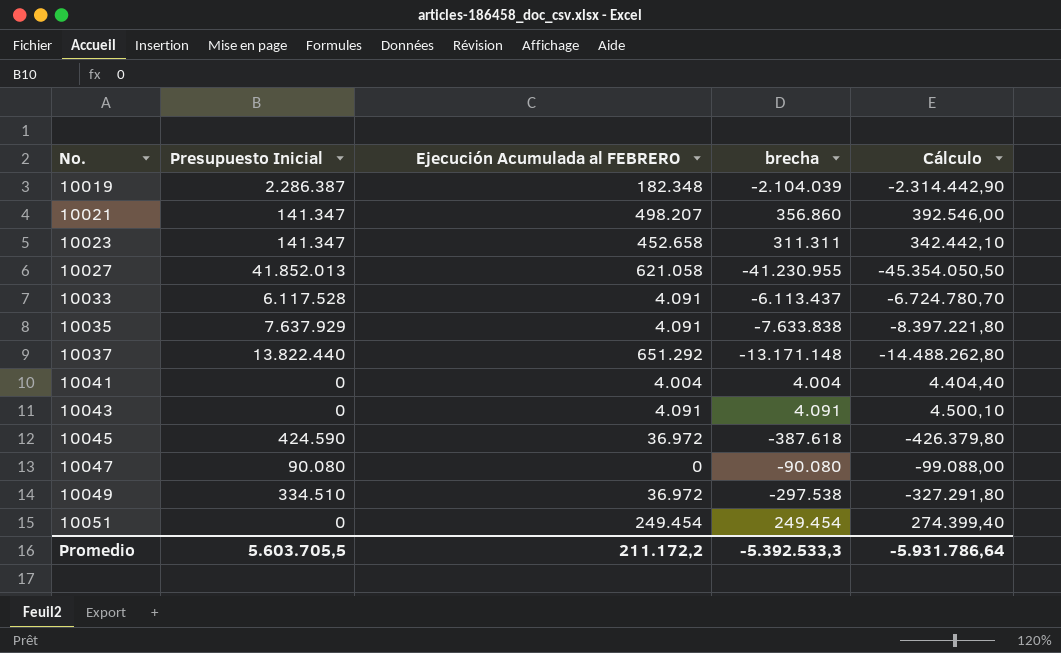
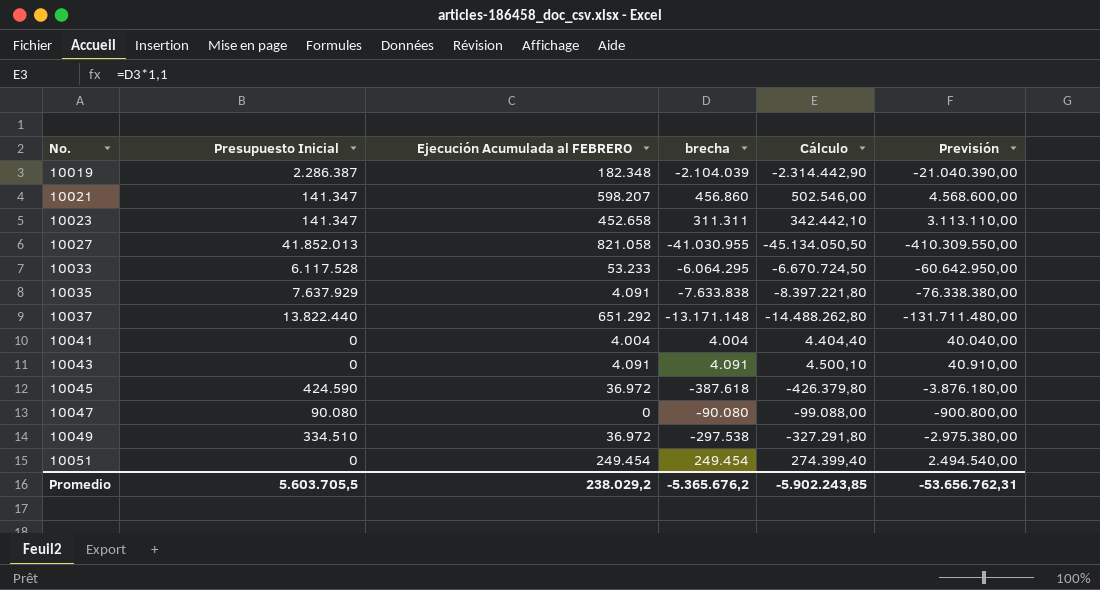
column Previsión | formula: none -> [brecha] * 10
10021 | Ejecución Acumulada al FEBRERO: 498.207 -> 598.207
10021 | brecha: 356.860 -> 456.860
10021 | Cálculo: 392.546,00 -> 502.546,00
10027 | Ejecución Acumulada al FEBRERO: 621.058 -> 821.058
10027 | brecha: -41.230.955 -> -41.030.955
10027 | Cálculo: -45.354.050,50 -> -45.134.050,50
10033 | Ejecución Acumulada al FEBRERO: 4.091 -> 53.233
10033 | brecha: -6.113.437 -> -6.064.295
10033 | Cálculo: -6.724.780,70 -> -6.670.724,50
Promedio | Ejecución Acumulada al FEBRERO: 211.172,2 -> 238.029,2
Promedio | brecha: -5.392.533,3 -> -5.365.676,2
Promedio | Cálculo: -5.931.786,64 -> -5.902.243,85

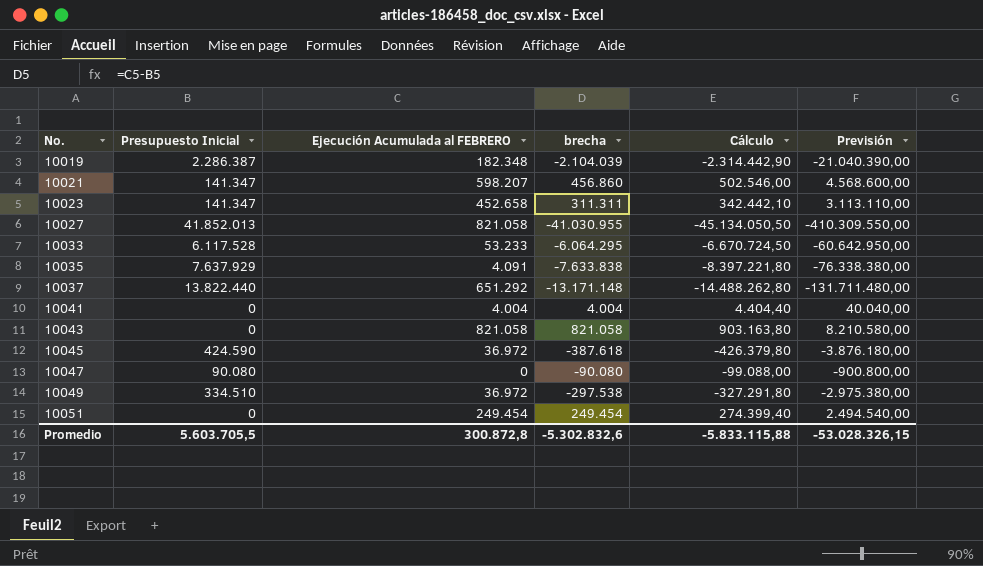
10043 | Ejecución Acumulada al FEBRERO: 4.091 -> 821.058
10043 | brecha: 4.091 -> 821.058
10043 | Cálculo: 4.500,10 -> 903.163,80
10043 | Previsión: 40.910,00 -> 8.210.580,00
Promedio | Ejecución Acumulada al FEBRERO: 238.029,2 -> 300.872,8
Promedio | brecha: -5.365.676,2 -> -5.302.832,6
Promedio | Cálculo: -5.902.243,85 -> -5.833.115,88
Promedio | Previsión: -53.656.762,31 -> -53.028.326,15

